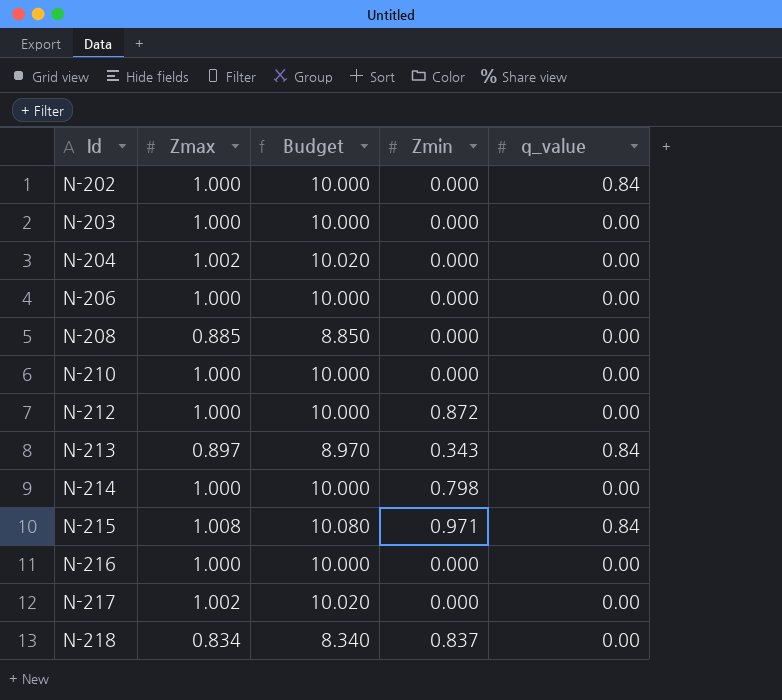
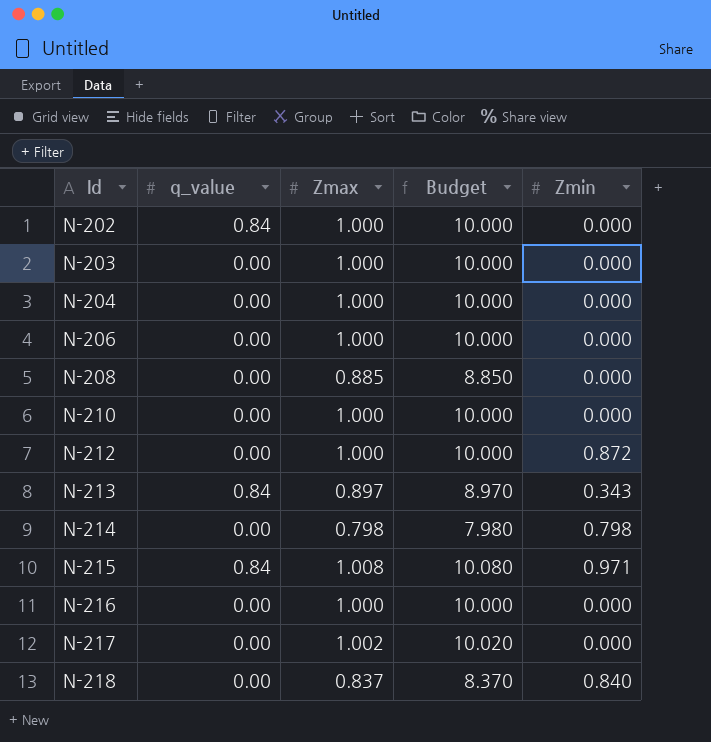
column q_value | position: 5 -> 2
N-204 | Zmax: 1.002 -> 1.000
N-204 | Budget: 10.020 -> 10.000
N-214 | Zmax: 1.000 -> 0.798
N-214 | Budget: 10.000 -> 7.980
N-218 | Zmax: 0.834 -> 0.837
N-218 | Budget: 8.340 -> 8.370
N-218 | Zmin: 0.837 -> 0.840

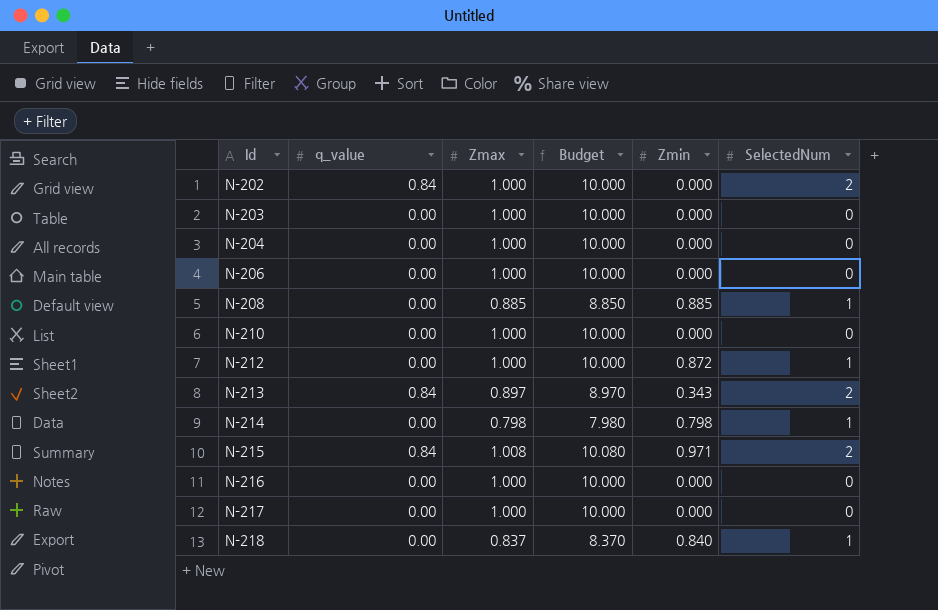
column SelectedNum | position: none -> 6
N-208 | Zmin: 0.000 -> 0.885
N-217 | Zmax: 1.002 -> 1.000
N-217 | Budget: 10.020 -> 10.000

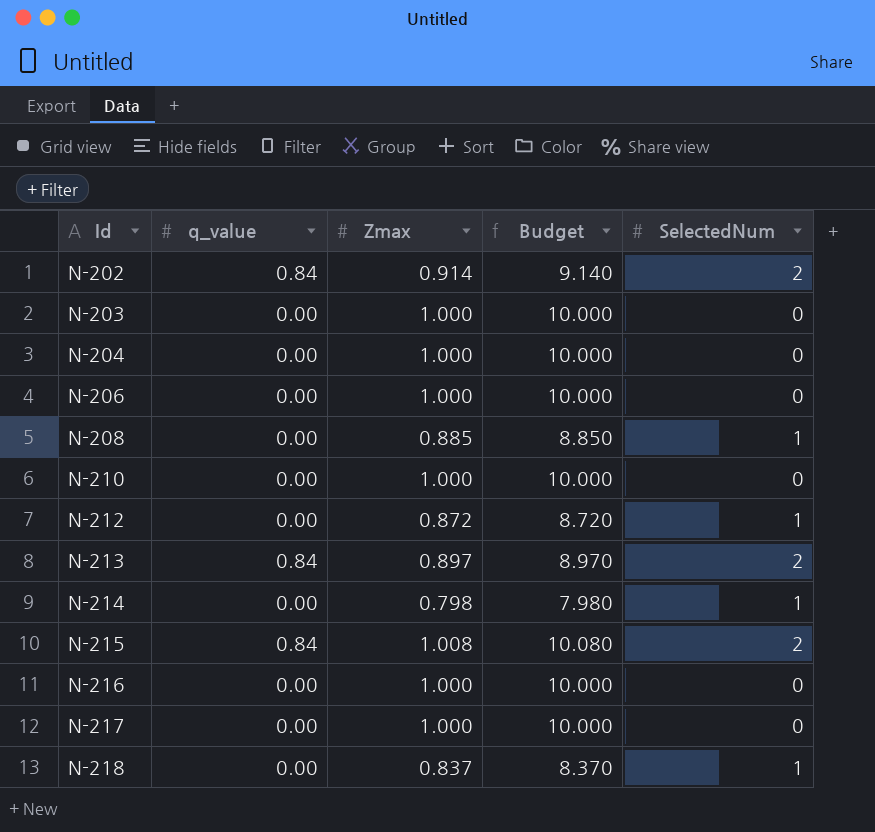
column Zmin | position: 5 -> none
N-202 | Zmax: 1.000 -> 0.914
N-202 | Budget: 10.000 -> 9.140
N-212 | Zmax: 1.000 -> 0.872
N-212 | Budget: 10.000 -> 8.720

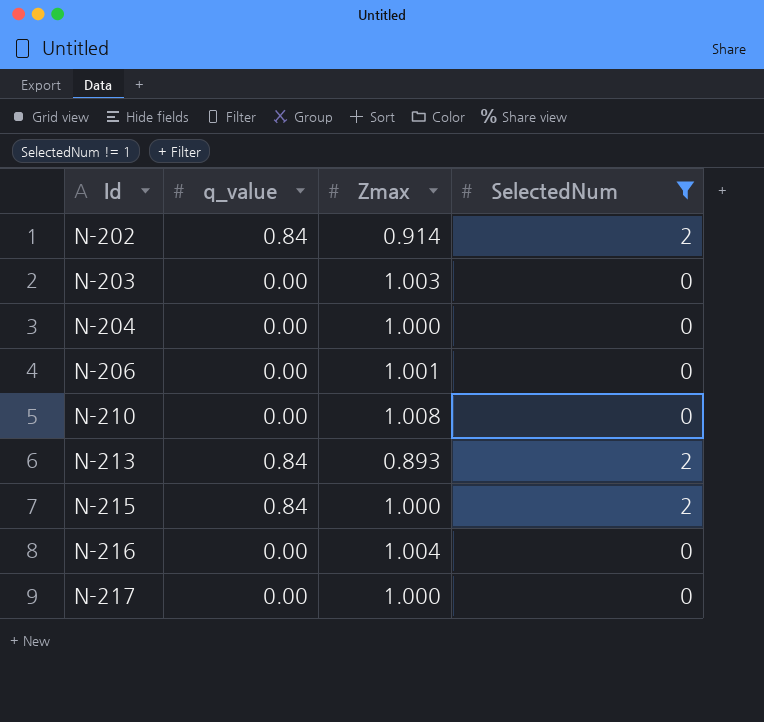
filter: none -> SelectedNum != 1
column Budget | formula: [Zmax] * 10 -> none
N-203 | Zmax: 1.000 -> 1.003
N-206 | Zmax: 1.000 -> 1.001
N-210 | Zmax: 1.000 -> 1.008
N-213 | Zmax: 0.897 -> 0.893
N-215 | Zmax: 1.008 -> 1.000
N-216 | Zmax: 1.000 -> 1.004

